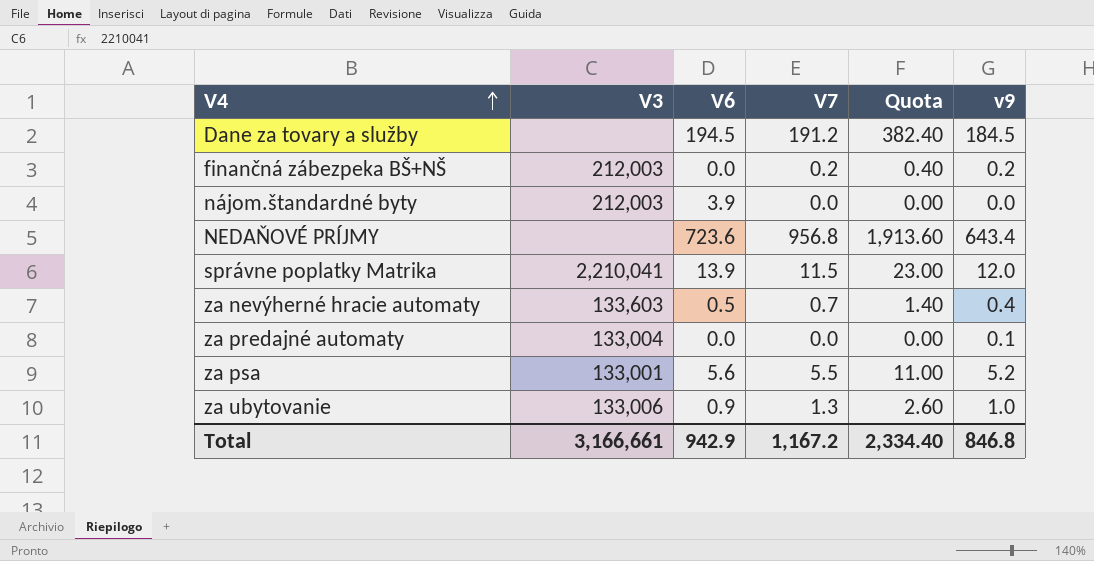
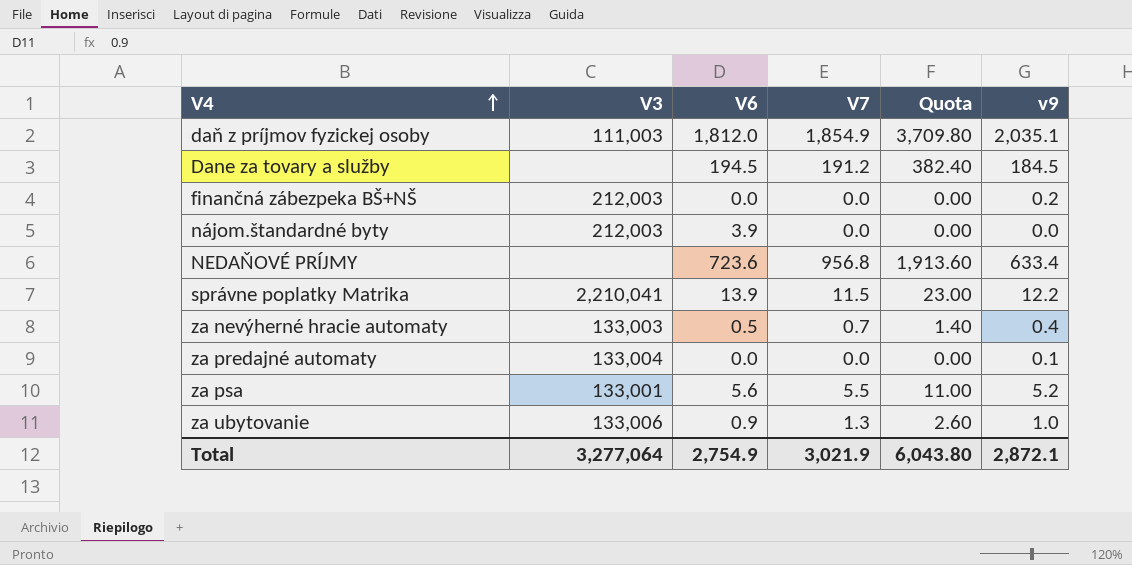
row daň z príjmov fyzickej osoby: none -> 111,003 | 1,812.0 | 1,854.9 | 3,709.80 | 2,035.1
finančná zábezpeka BŠ+NŠ | V7: 0.2 -> 0.0
finančná zábezpeka BŠ+NŠ | Quota: 0.40 -> 0.00
NEDAŇOVÉ PRÍJMY | v9: 643.4 -> 633.4
správne poplatky Matrika | v9: 12.0 -> 12.2
za nevýherné hracie automaty | V3: 133,603 -> 133,003
Total | V3: 3,166,661 -> 3,277,064
Total | V6: 942.9 -> 2,754.9
Total | V7: 1,167.2 -> 3,021.9
Total | Quota: 2,334.40 -> 6,043.80
Total | v9: 846.8 -> 2,872.1

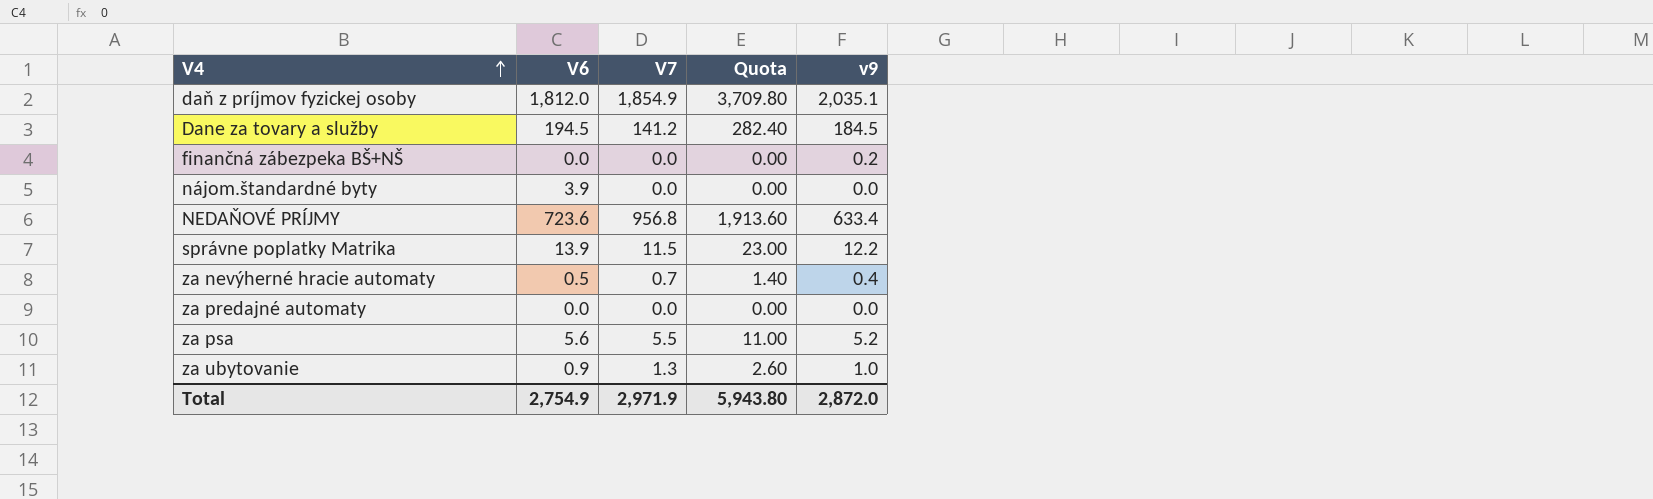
column V3 | position: 2 -> none
Dane za tovary a služby | V7: 191.2 -> 141.2
Dane za tovary a služby | Quota: 382.40 -> 282.40
za predajné automaty | v9: 0.1 -> 0.0
Total | V7: 3,021.9 -> 2,971.9
Total | Quota: 6,043.80 -> 5,943.80
Total | v9: 2,872.1 -> 2,872.0

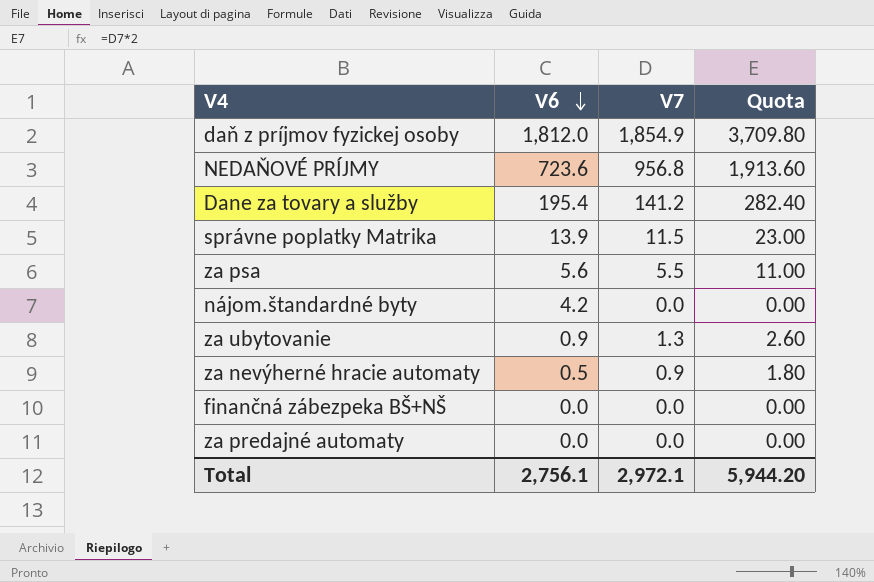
row order: V4 ascending -> V6 descending
column v9 | position: 5 -> none
Dane za tovary a služby | V6: 194.5 -> 195.4
nájom.štandardné byty | V6: 3.9 -> 4.2
za nevýherné hracie automaty | V7: 0.7 -> 0.9
za nevýherné hracie automaty | Quota: 1.40 -> 1.80
Total | V6: 2,754.9 -> 2,756.1
Total | V7: 2,971.9 -> 2,972.1
Total | Quota: 5,943.80 -> 5,944.20

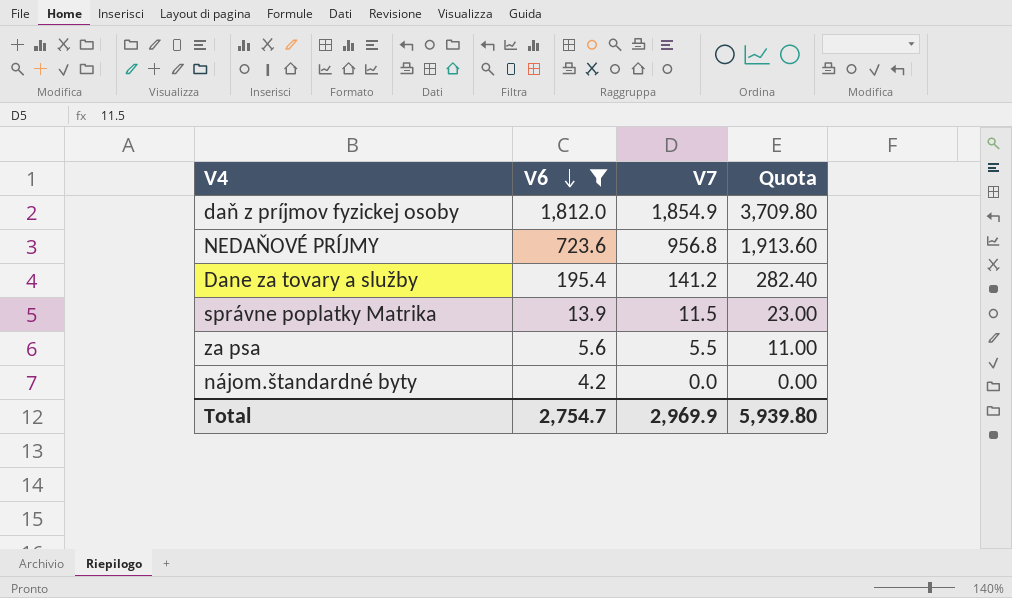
filter: none -> V6 >= 4.2
Total | V6: 2,756.1 -> 2,754.7
Total | V7: 2,972.1 -> 2,969.9
Total | Quota: 5,944.20 -> 5,939.80

